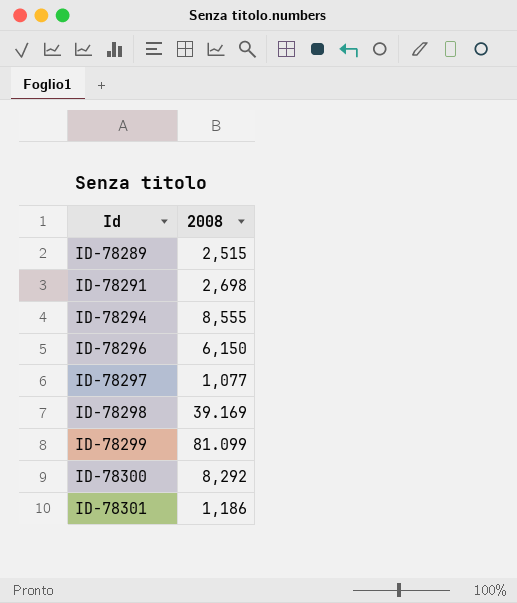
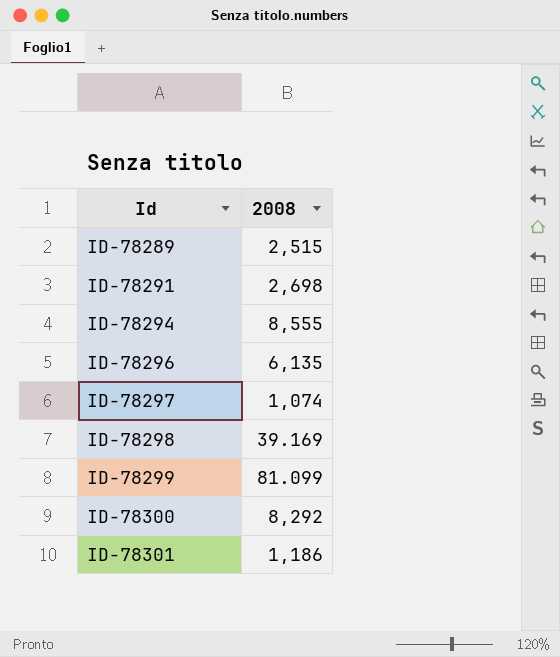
ID-78296 | 2008: 6,150 -> 6,135
ID-78297 | 2008: 1,077 -> 1,074

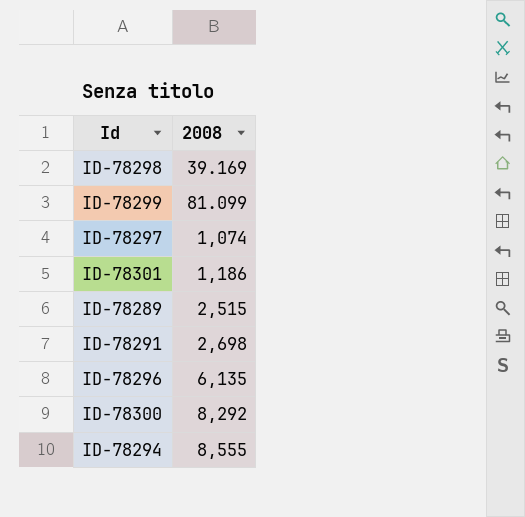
row order: Id ascending -> 2008 ascending

